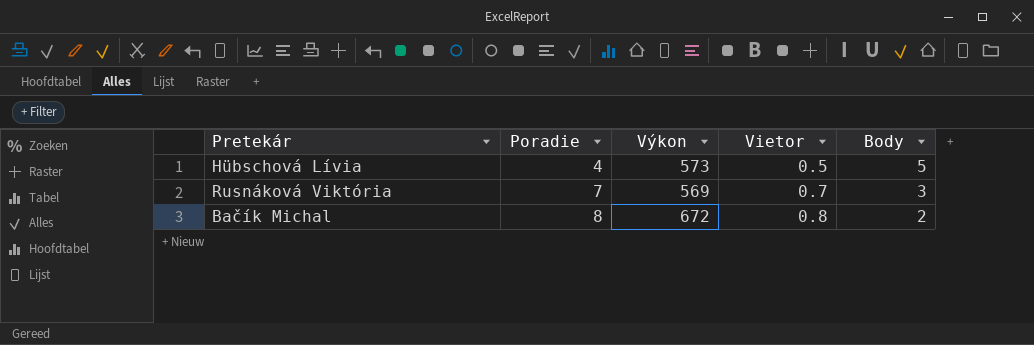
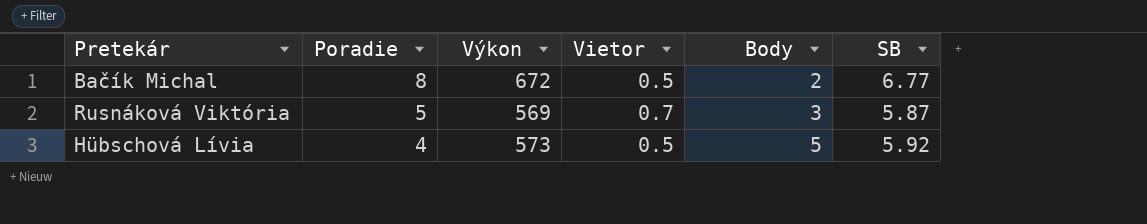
row order: Poradie ascending -> Poradie descending
column SB | position: none -> 6
Bačík Michal | Vietor: 0.8 -> 0.5
Rusnáková Viktória | Poradie: 7 -> 5

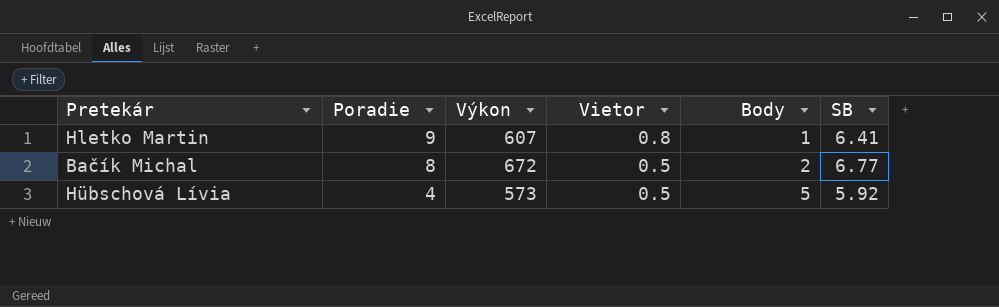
row Rusnáková Viktória: 5 | 569 | 0.7 | 3 | 5.87 -> none
row Hletko Martin: none -> 9 | 607 | 0.8 | 1 | 6.41

